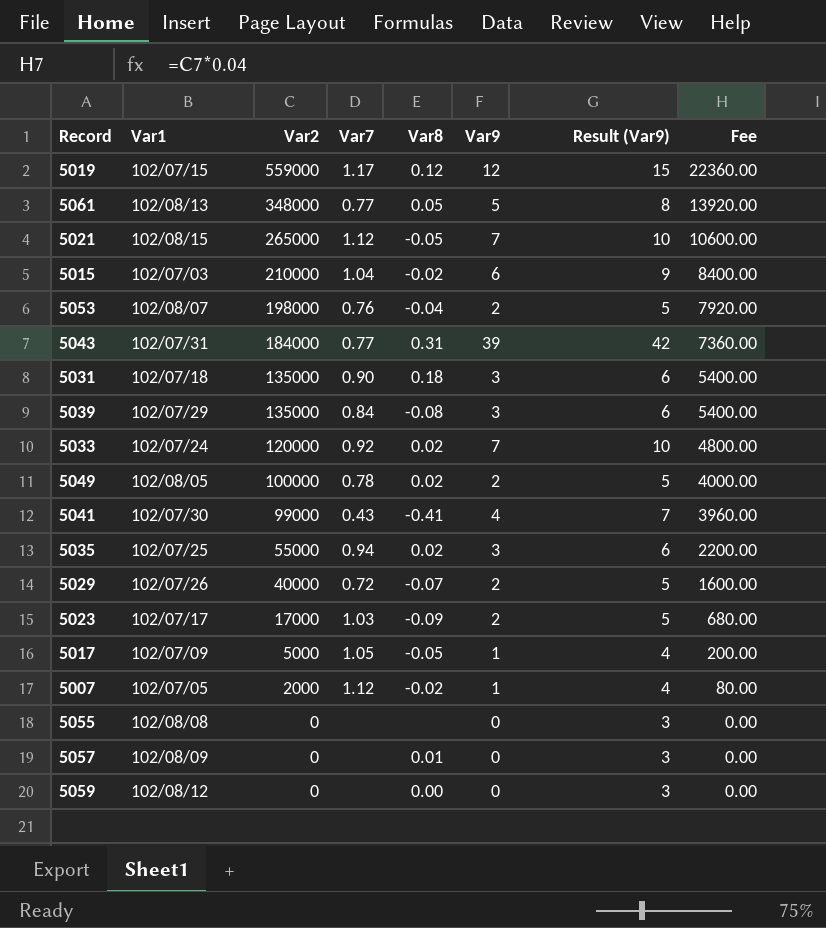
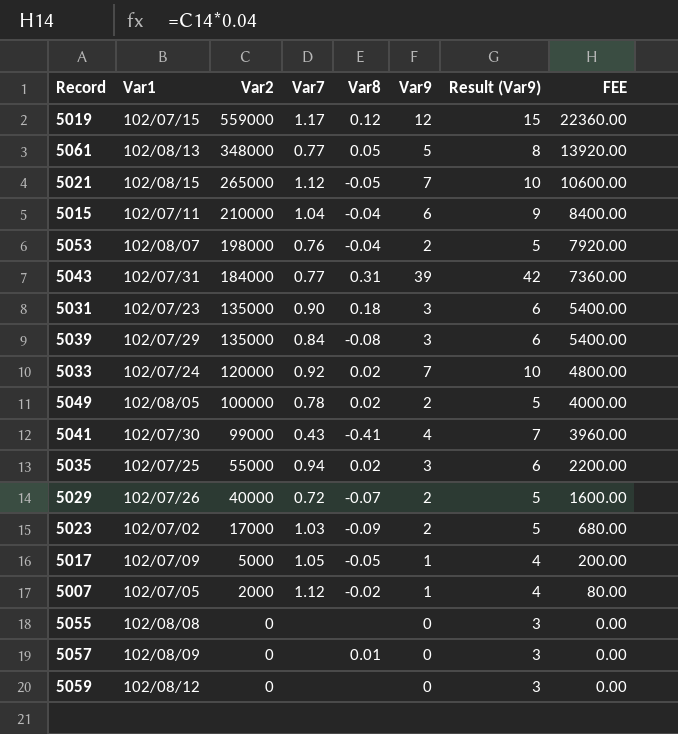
column name: Fee -> FEE
5015 | Var1: 102/07/03 -> 102/07/11
5015 | Var8: -0.02 -> -0.04
5031 | Var1: 102/07/18 -> 102/07/23
5023 | Var1: 102/07/17 -> 102/07/02
5059 | Var8: 0.00 -> none

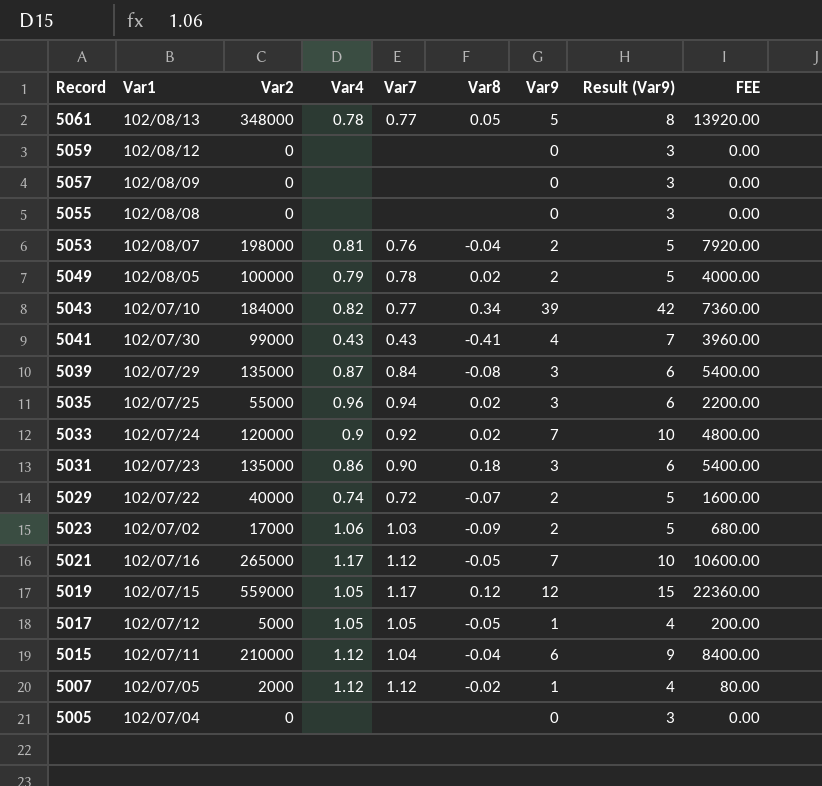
row order: Var2 descending -> Record descending
column Var4 | position: none -> 4
5057 | Var8: 0.01 -> none
5043 | Var1: 102/07/31 -> 102/07/10
5043 | Var8: 0.31 -> 0.34
5029 | Var1: 102/07/26 -> 102/07/22
5021 | Var1: 102/08/15 -> 102/07/16
5017 | Var1: 102/07/09 -> 102/07/12
row 5005: none -> 102/07/04 | 0 | none | none | none | 0 | 3 | 0.00

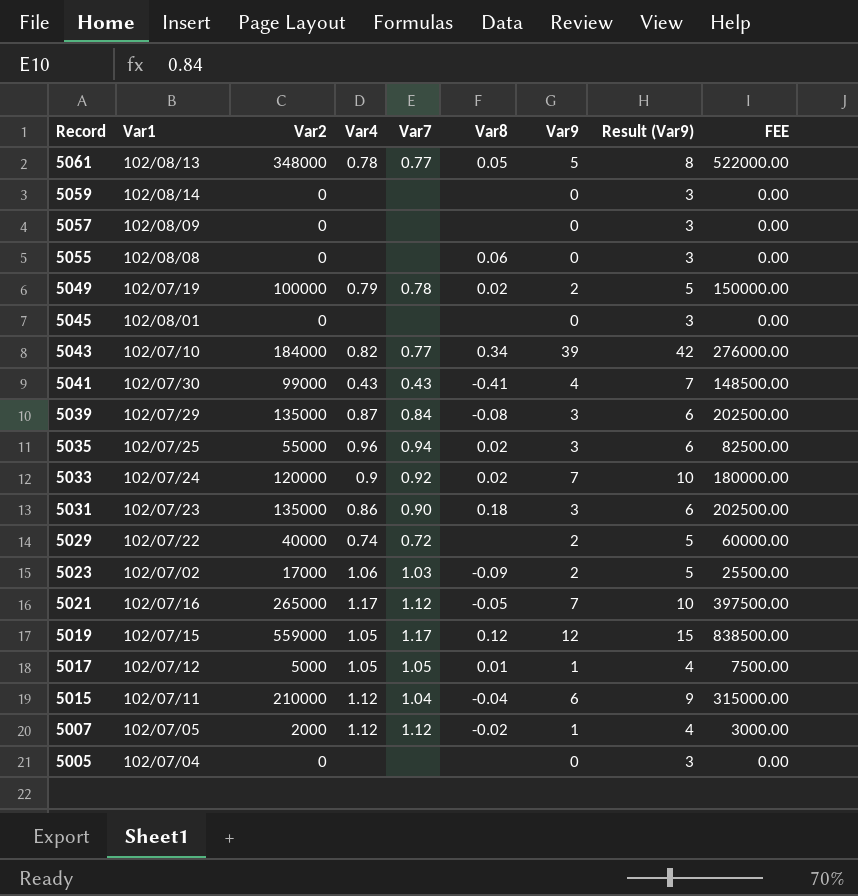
column FEE | formula: [Var2] * 0.04 -> [Var2] * 1.5
row 5053: 102/08/07 | 198000 | 0.81 | 0.76 | -0.04 | 2 | 5 | 7920.00 -> none
5059 | Var1: 102/08/12 -> 102/08/14
5055 | Var8: none -> 0.06
5049 | Var1: 102/08/05 -> 102/07/19
row 5045: none -> 102/08/01 | 0 | none | none | none | 0 | 3 | 0.00
5029 | Var8: -0.07 -> none
5017 | Var8: -0.05 -> 0.01

